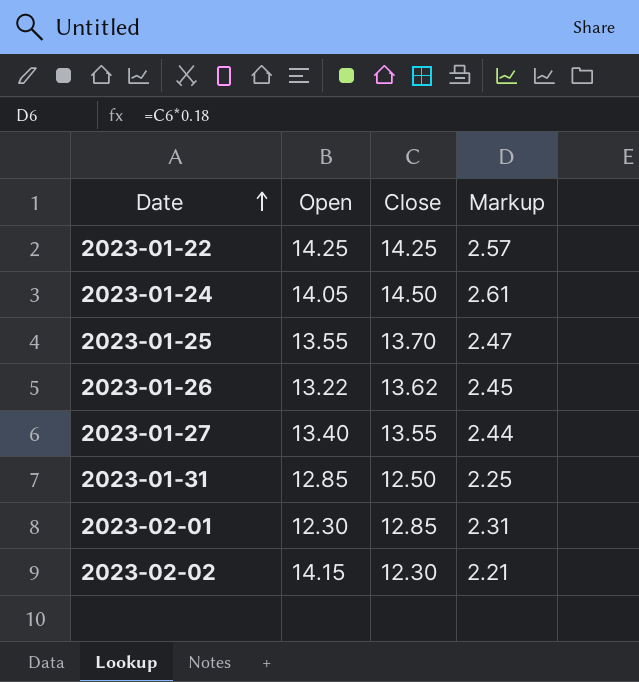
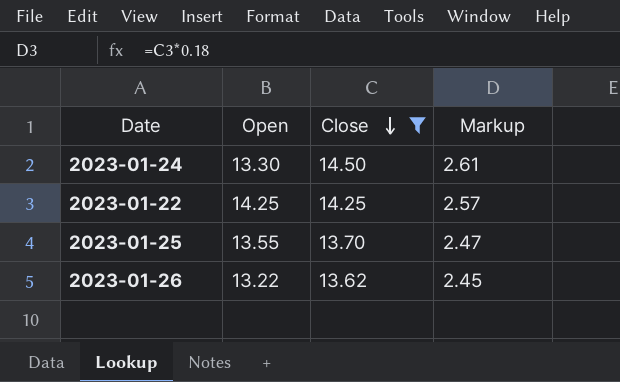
filter: none -> Close >= 13.62
row order: Date ascending -> Close descending
2023-01-24 | Open: 14.05 -> 13.30

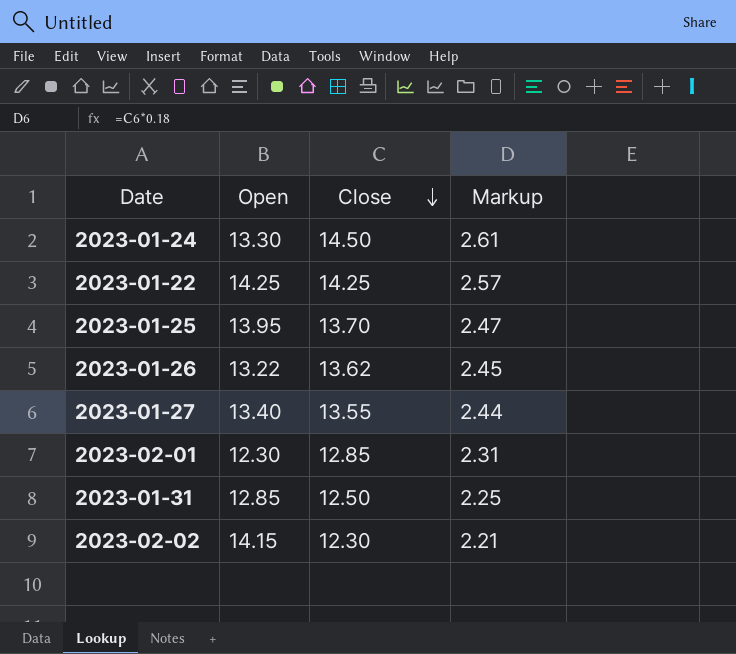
filter: Close >= 13.62 -> none
2023-01-25 | Open: 13.55 -> 13.95

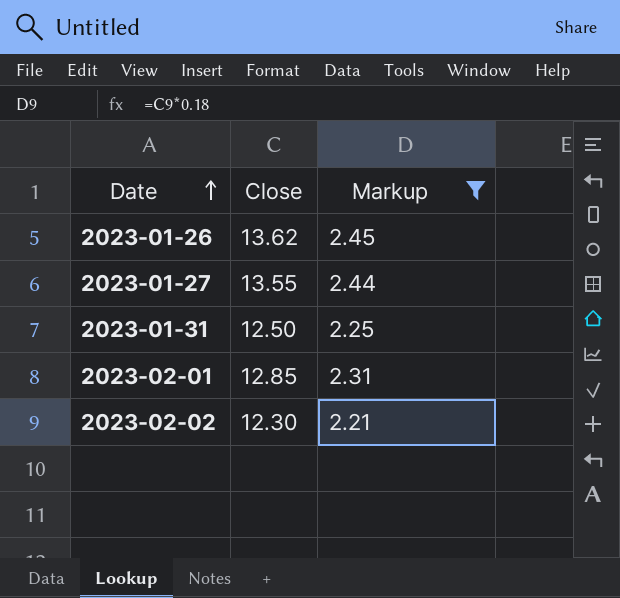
filter: none -> Markup <= 2.45
row order: Close descending -> Date ascending
column Open | position: 2 -> none

